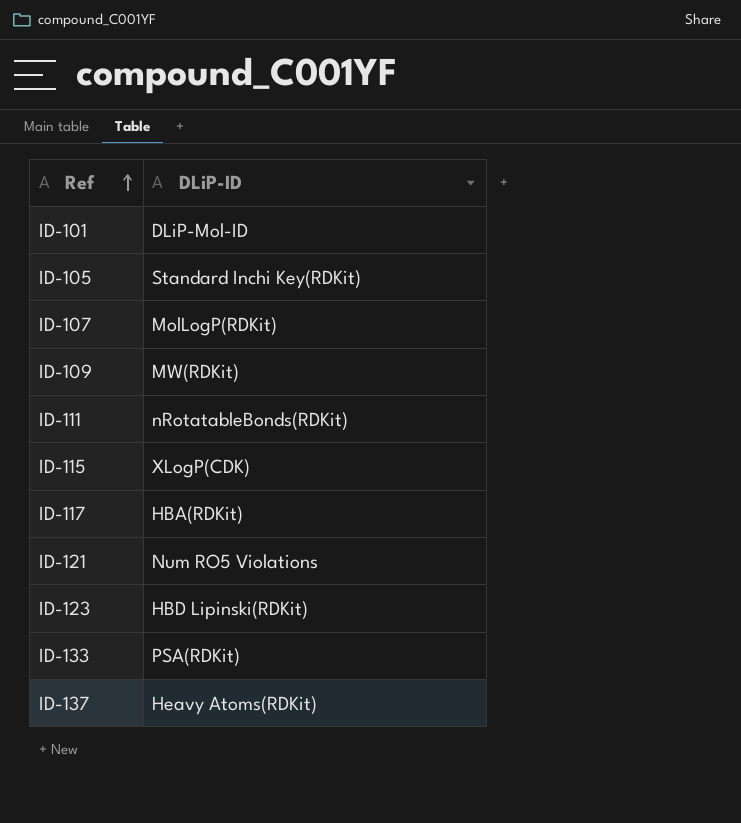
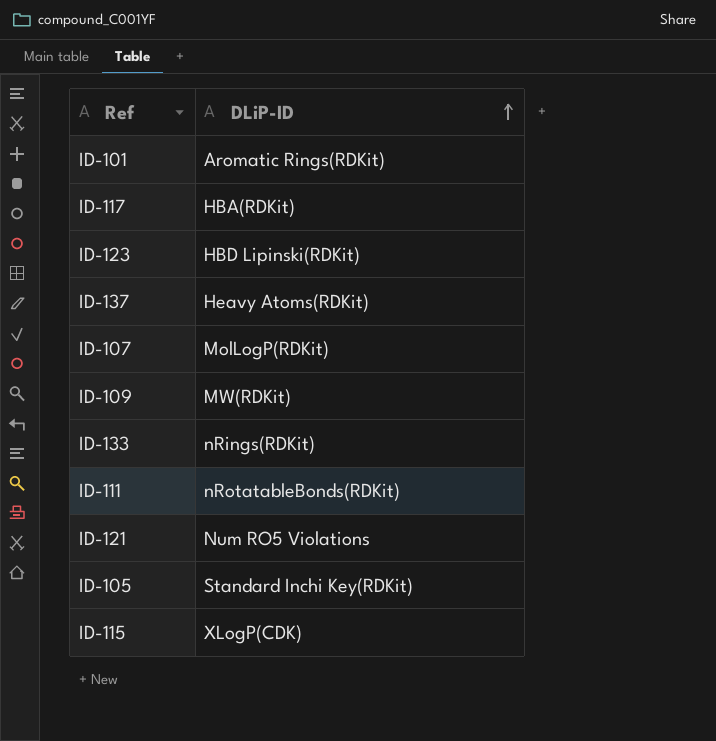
row order: Ref ascending -> DLiP-ID ascending
ID-101 | DLiP-ID: DLiP-Mol-ID -> Aromatic Rings(RDKit)
ID-133 | DLiP-ID: PSA(RDKit) -> nRings(RDKit)

